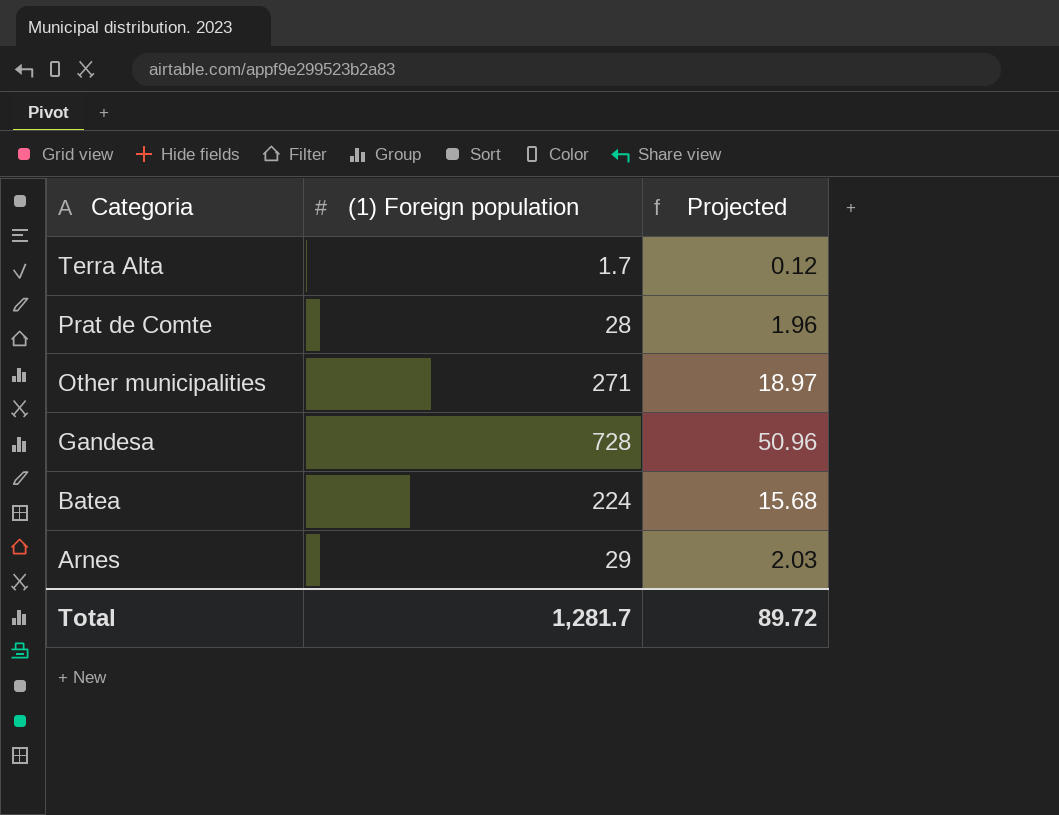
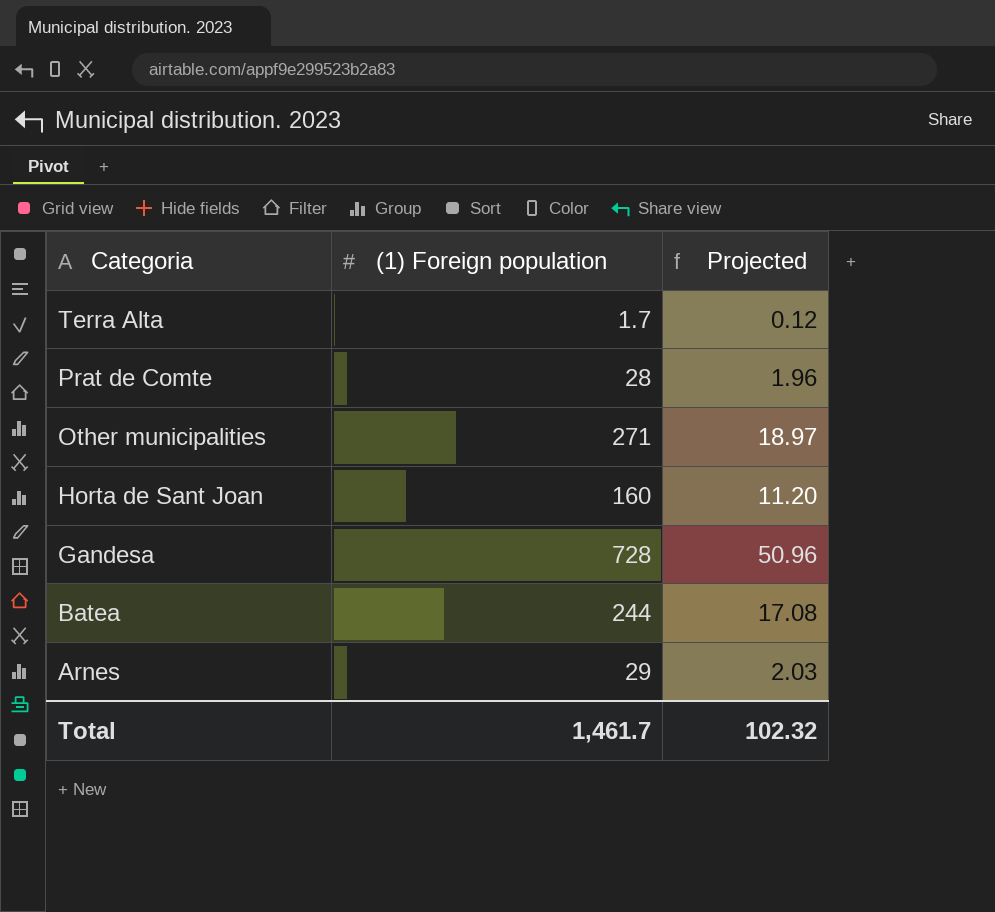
row Horta de Sant Joan: none -> 160 | 11.20
Batea | (1) Foreign population: 224 -> 244
Batea | Projected: 15.68 -> 17.08
Total | (1) Foreign population: 1,281.7 -> 1,461.7
Total | Projected: 89.72 -> 102.32

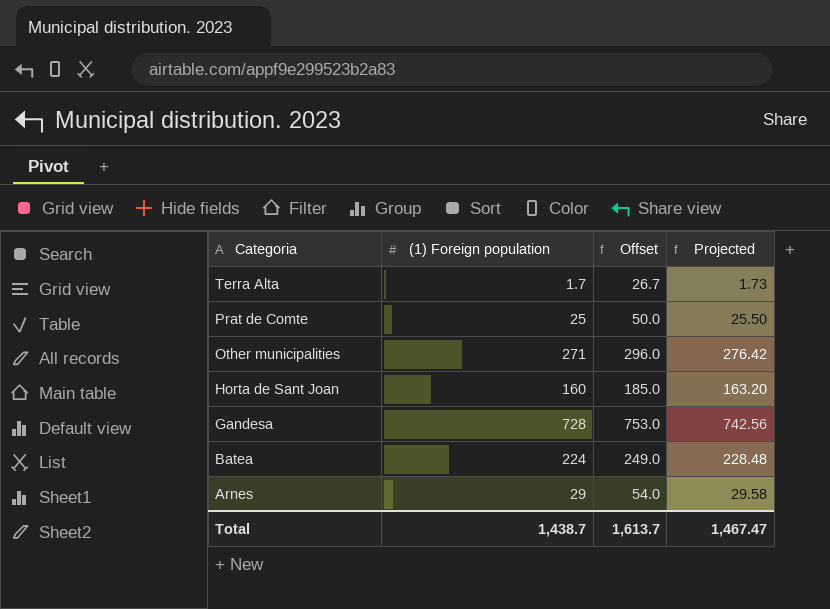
column Offset | formula: none -> [(1) Foreign population] + 25
column Projected | formula: [(1) Foreign population] * 0.07 -> [(1) Foreign population] * 1.02
Prat de Comte | (1) Foreign population: 28 -> 25
Batea | (1) Foreign population: 244 -> 224
Total | (1) Foreign population: 1,461.7 -> 1,438.7
Total | Projected: 102.32 -> 1,467.47

